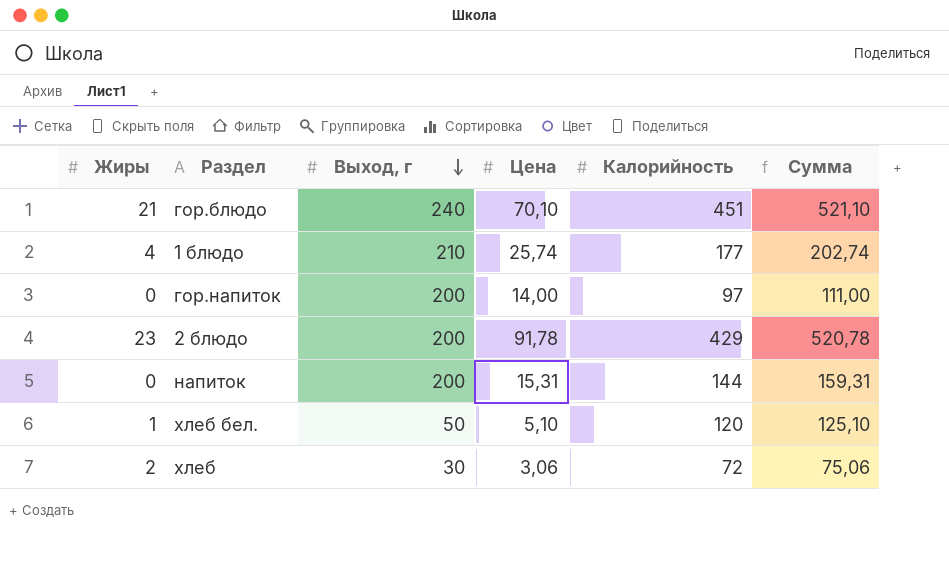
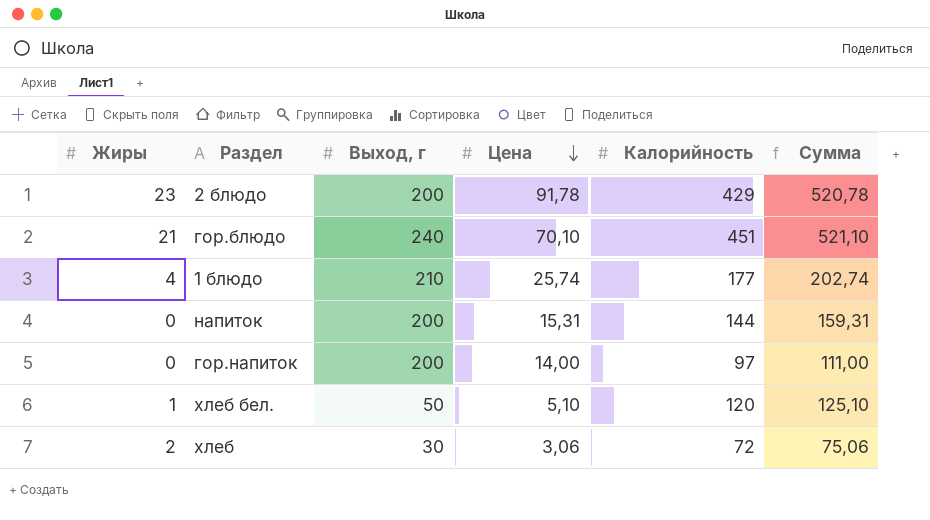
row order: Выход, г descending -> Цена descending

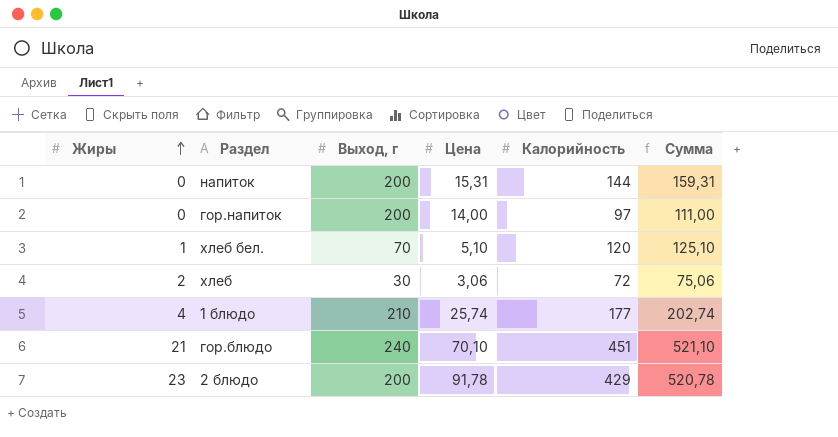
row order: Цена descending -> Жиры ascending
хлеб бел. | Выход, г: 50 -> 70

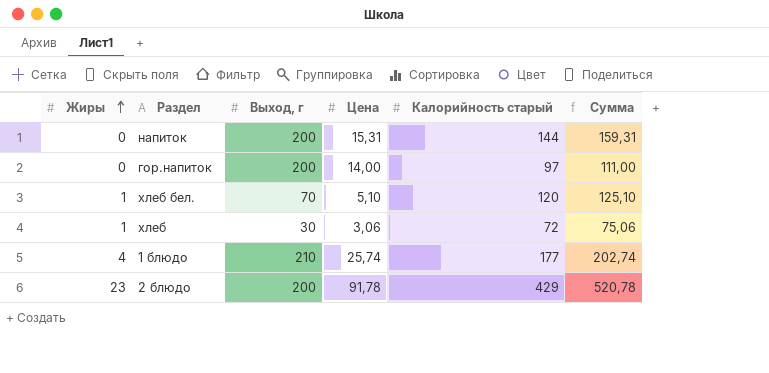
column name: Калорийность -> Калорийность старый
row гор.блюдо: 21 | 240 | 70,10 | 451 | 521,10 -> none
хлеб | Жиры: 2 -> 1

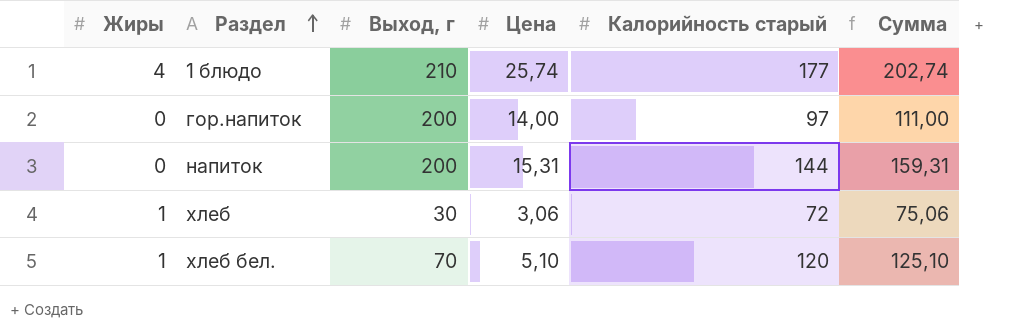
row order: Жиры ascending -> Раздел ascending
row 2 блюдо: 23 | 200 | 91,78 | 429 | 520,78 -> none

